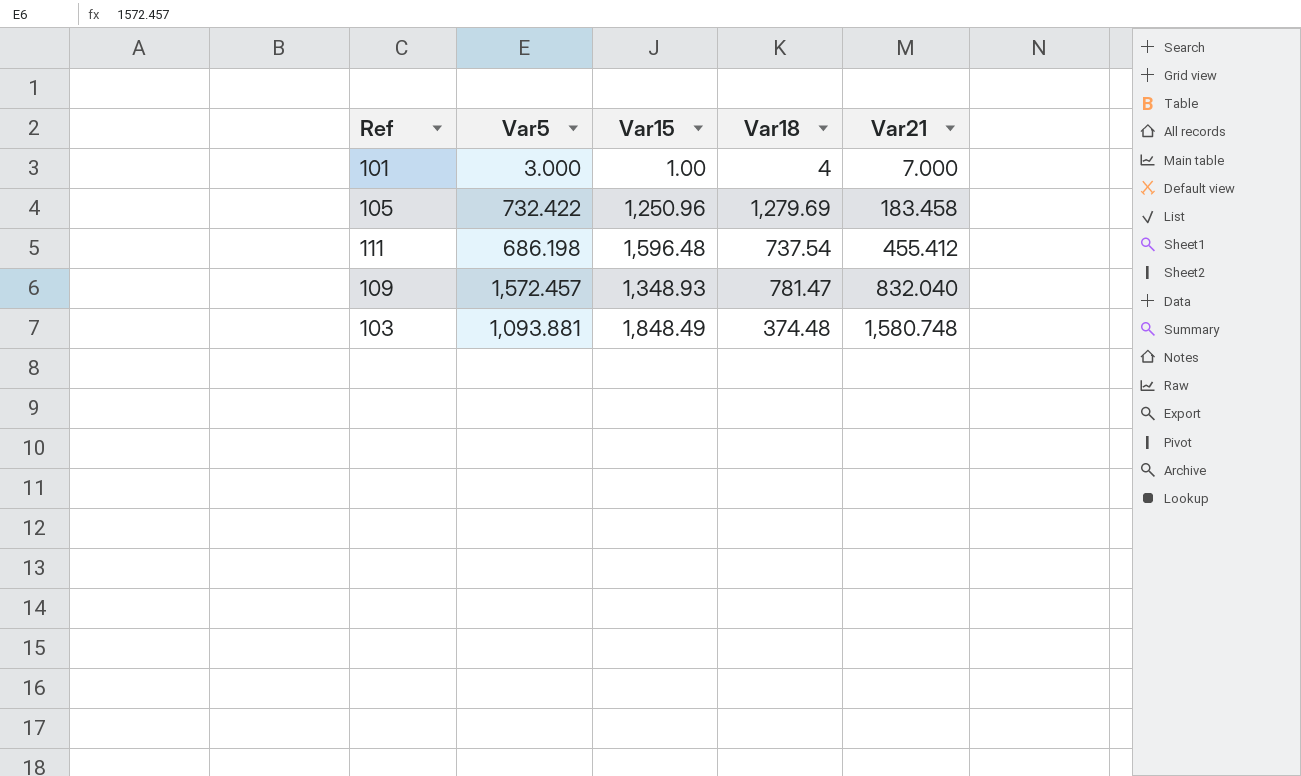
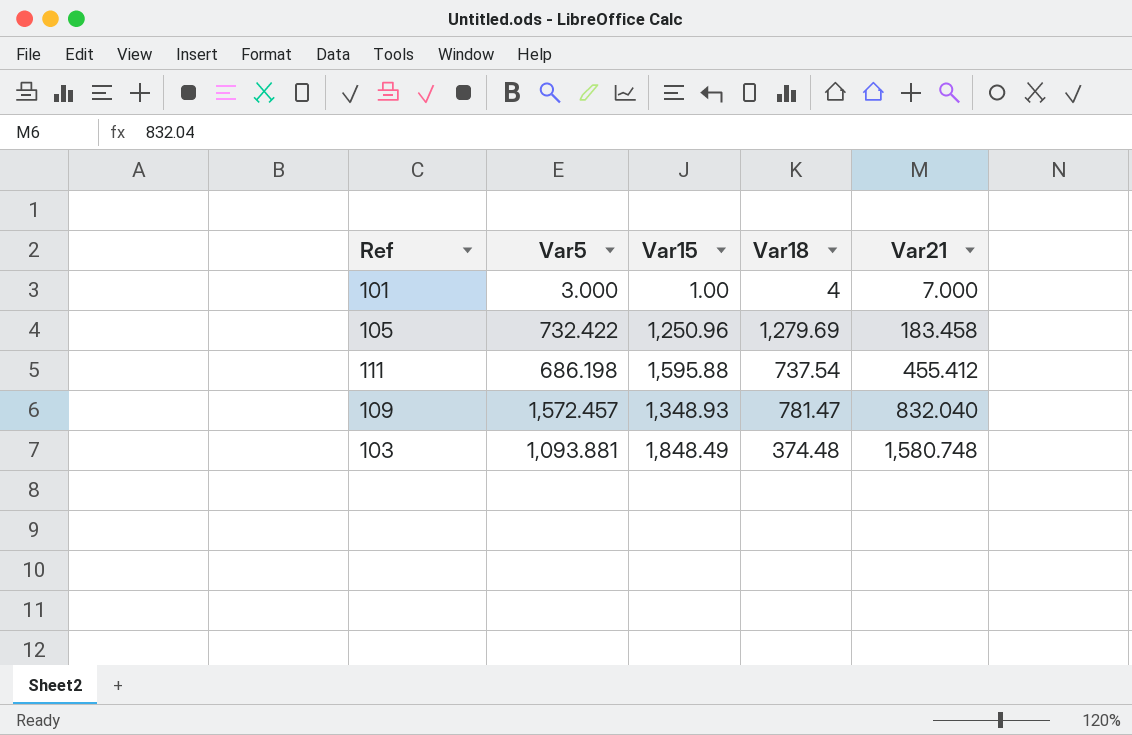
111 | Var15: 1,596.48 -> 1,595.88

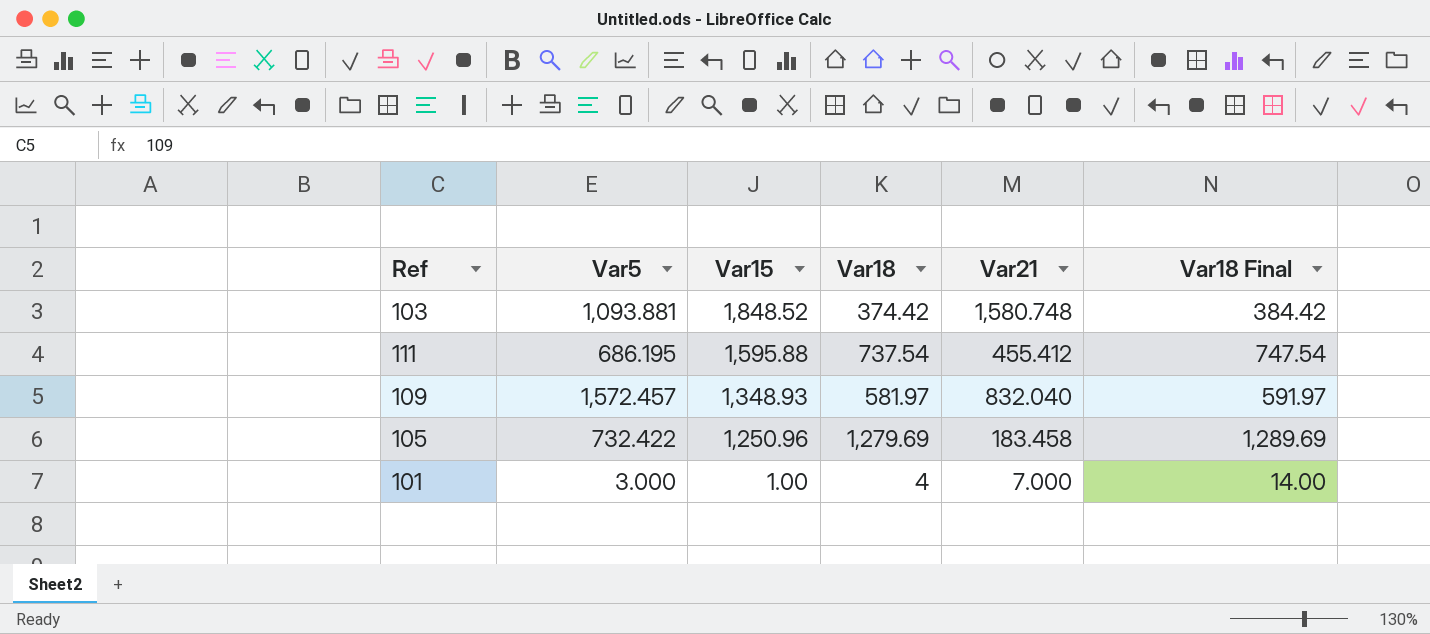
row order: Var21 ascending -> Var15 descending
column Var18 Final | formula: none -> [Var18] + 10
103 | Var15: 1,848.49 -> 1,848.52
103 | Var18: 374.48 -> 374.42
111 | Var5: 686.198 -> 686.195
109 | Var18: 781.47 -> 581.97

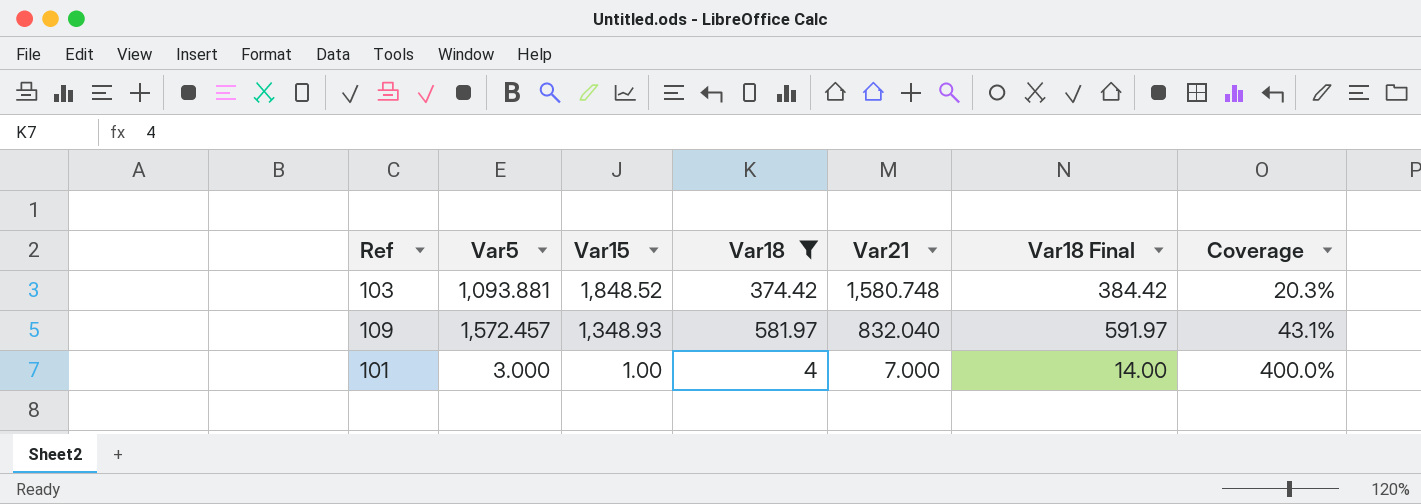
filter: none -> Var18 <= 581.97
column Coverage | formula: none -> [Var18] / [Var15]

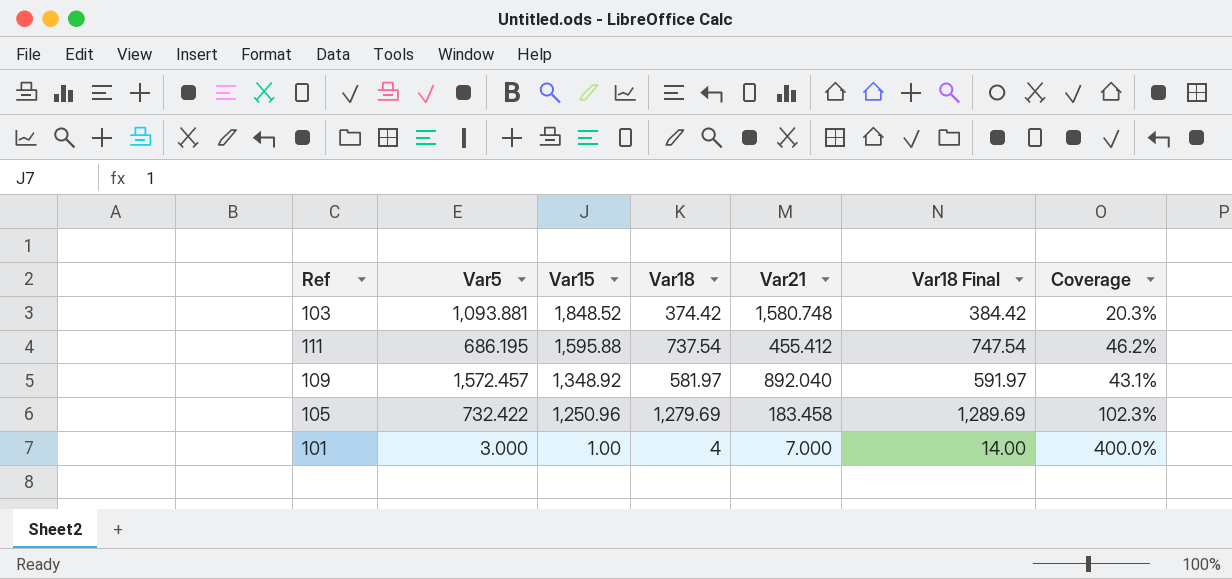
filter: Var18 <= 581.97 -> none
109 | Var15: 1,348.93 -> 1,348.92
109 | Var21: 832.040 -> 892.040

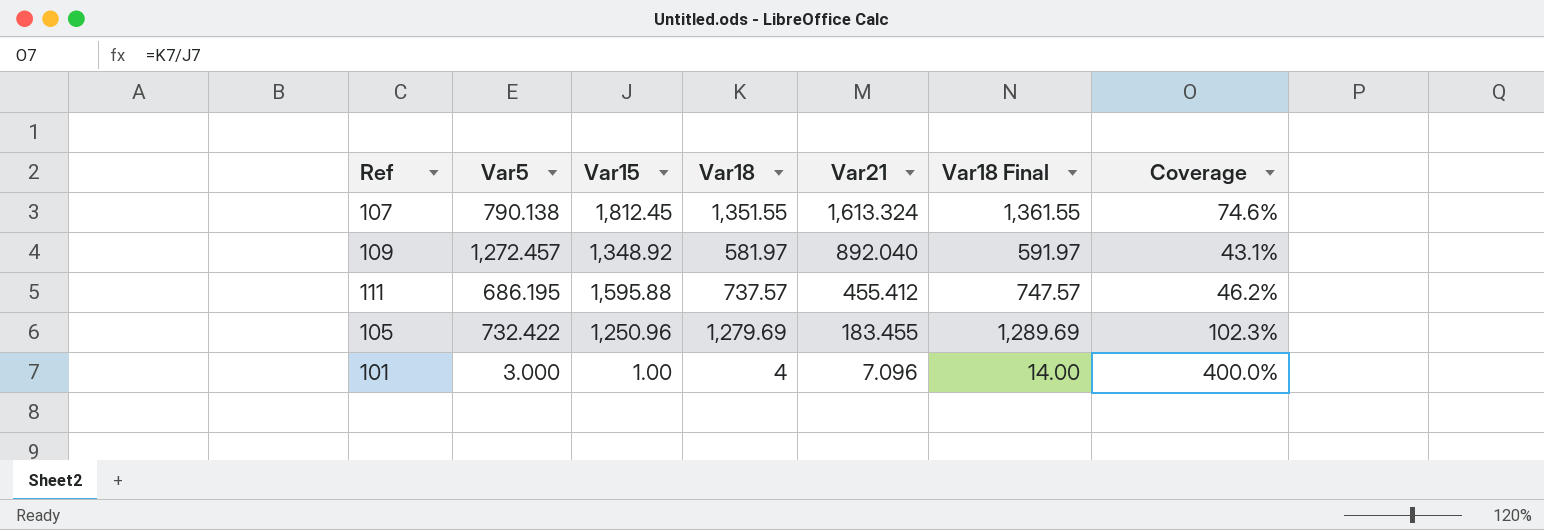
row order: Var15 descending -> Var21 descending
row 103: 1,093.881 | 1,848.52 | 374.42 | 1,580.748 | 384.42 | 20.3% -> none
row 107: none -> 790.138 | 1,812.45 | 1,351.55 | 1,613.324 | 1,361.55 | 74.6%
109 | Var5: 1,572.457 -> 1,272.457
111 | Var18: 737.54 -> 737.57
111 | Var18 Final: 747.54 -> 747.57
105 | Var21: 183.458 -> 183.455
101 | Var21: 7.000 -> 7.096

